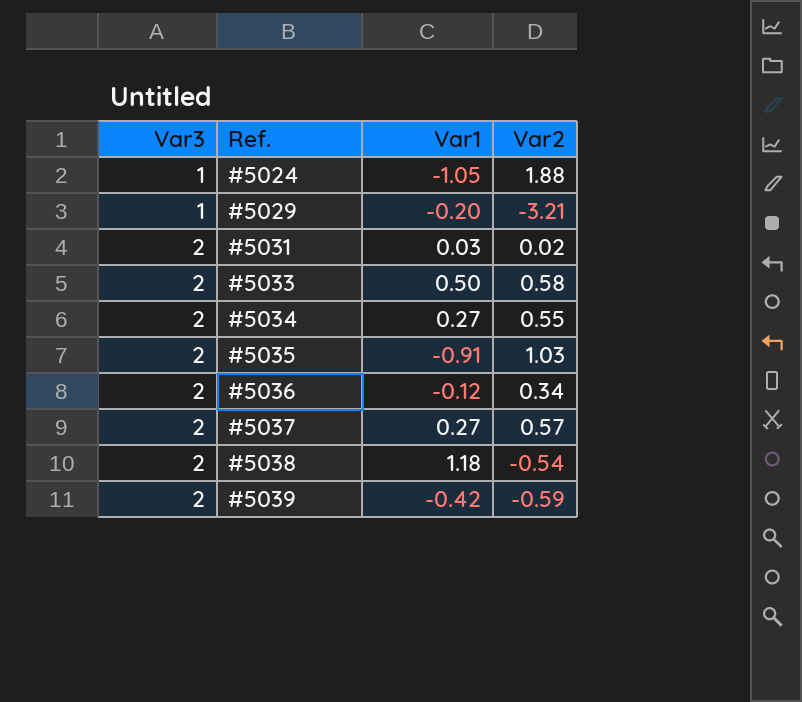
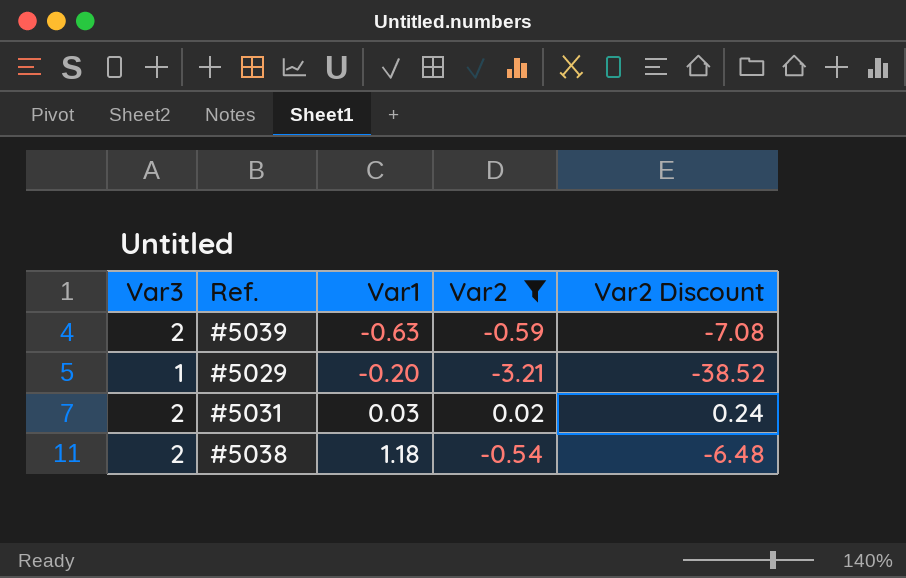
filter: none -> Var2 <= 0.02
row order: Var3 ascending -> Var1 ascending
column Var2 Discount | formula: none -> [Var2] * 12
#5039 | Var1: -0.42 -> -0.63

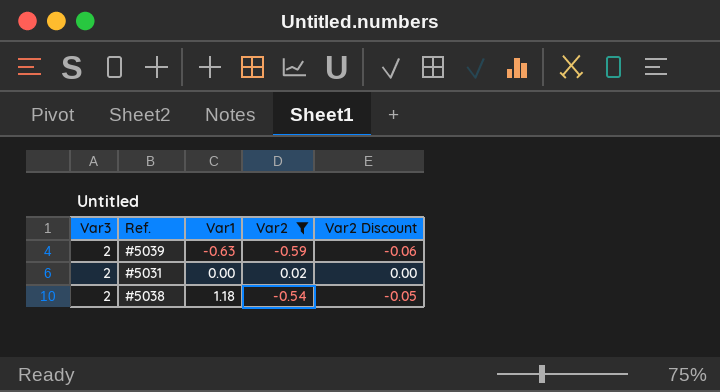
column Var2 Discount | formula: [Var2] * 12 -> [Var2] * 0.1
row #5029: 1 | -0.20 | -3.21 | -38.52 -> none
#5031 | Var1: 0.03 -> 0.00

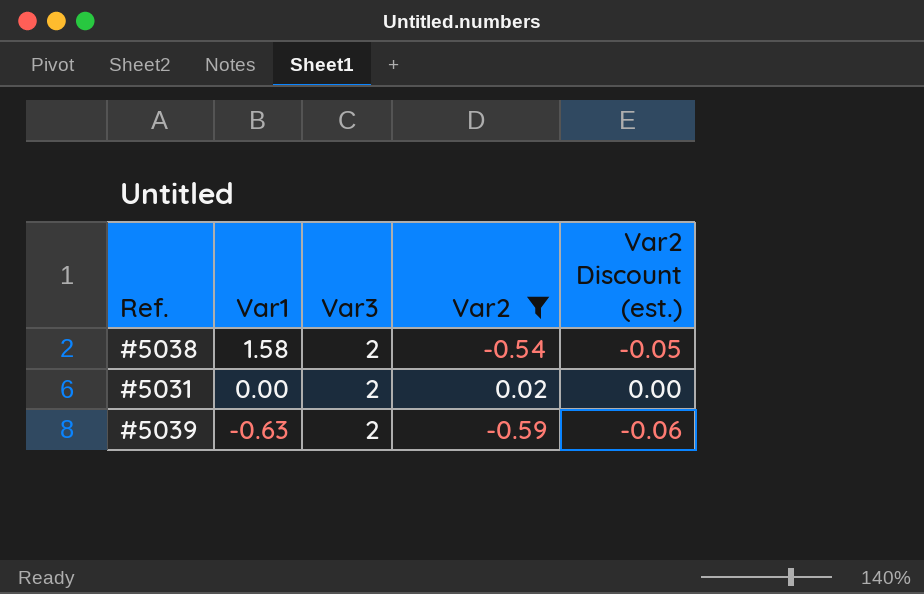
row order: Var1 ascending -> Var1 descending
column Var3 | position: 1 -> 3
column name: Var2 Discount -> Var2 Discount (est.)
#5038 | Var1: 1.18 -> 1.58

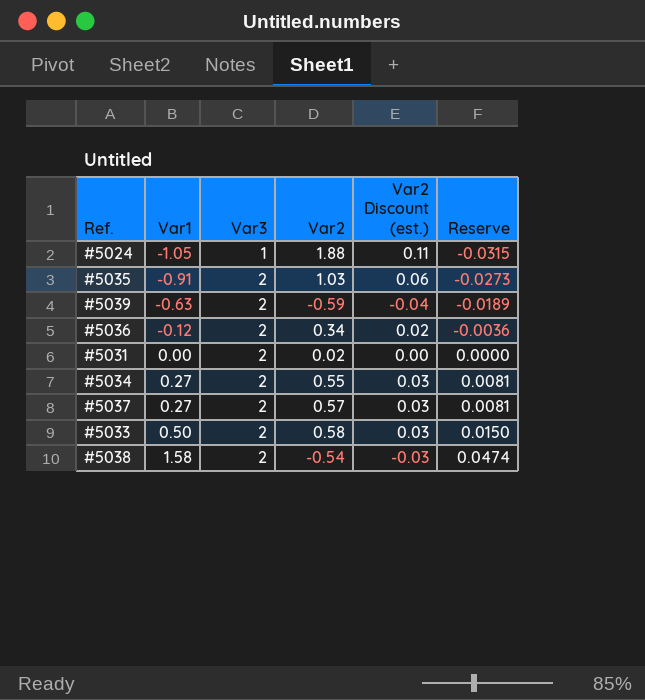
filter: Var2 <= 0.02 -> none
row order: Var1 descending -> Var1 ascending
column Var2 Discount (est.) | formula: [Var2] * 0.1 -> [Var2] * 0.06
column Reserve | formula: none -> [Var1] * 0.03

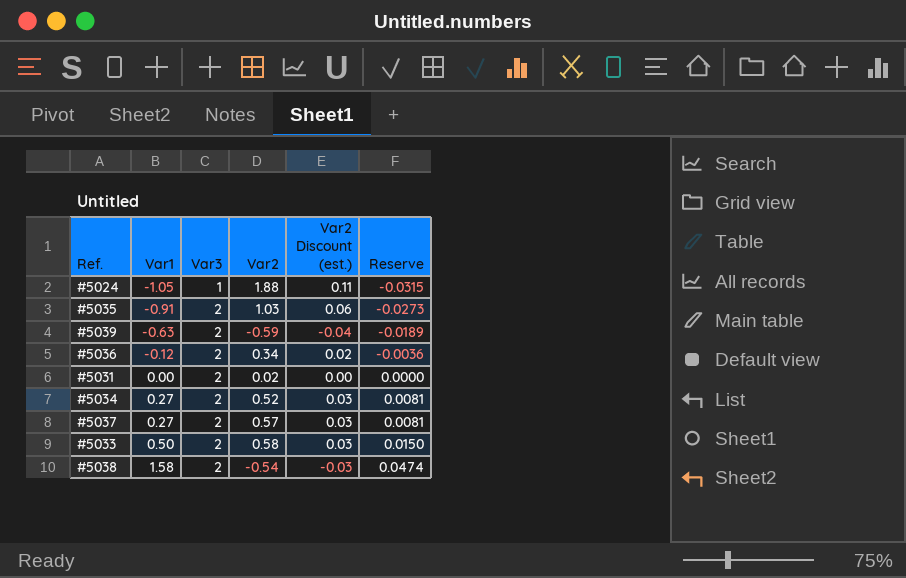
#5034 | Var2: 0.55 -> 0.52

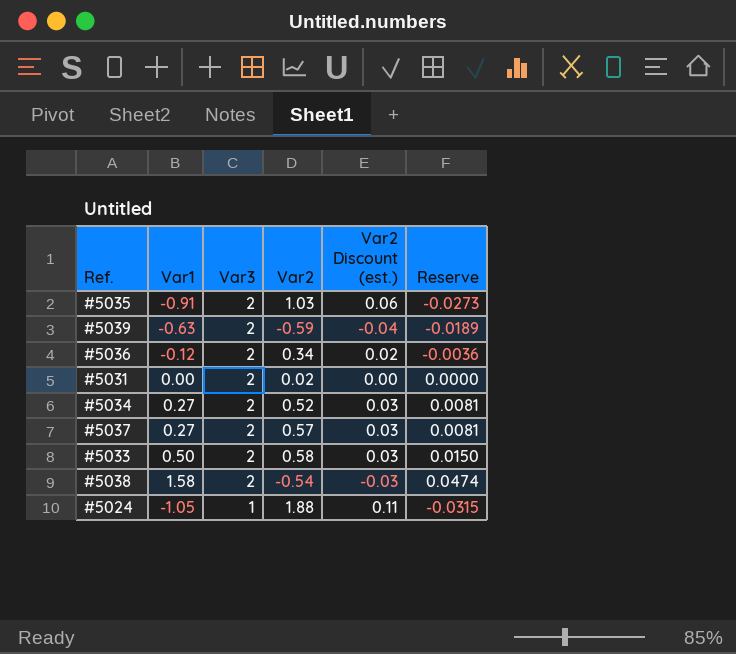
row order: Var1 ascending -> Var3 descending

